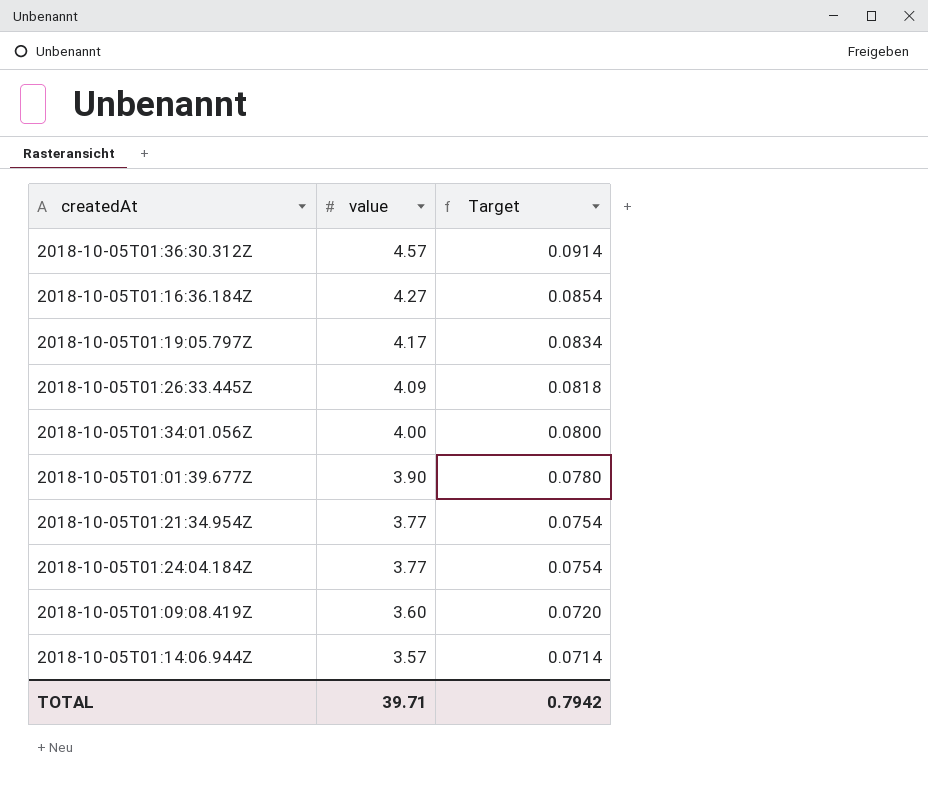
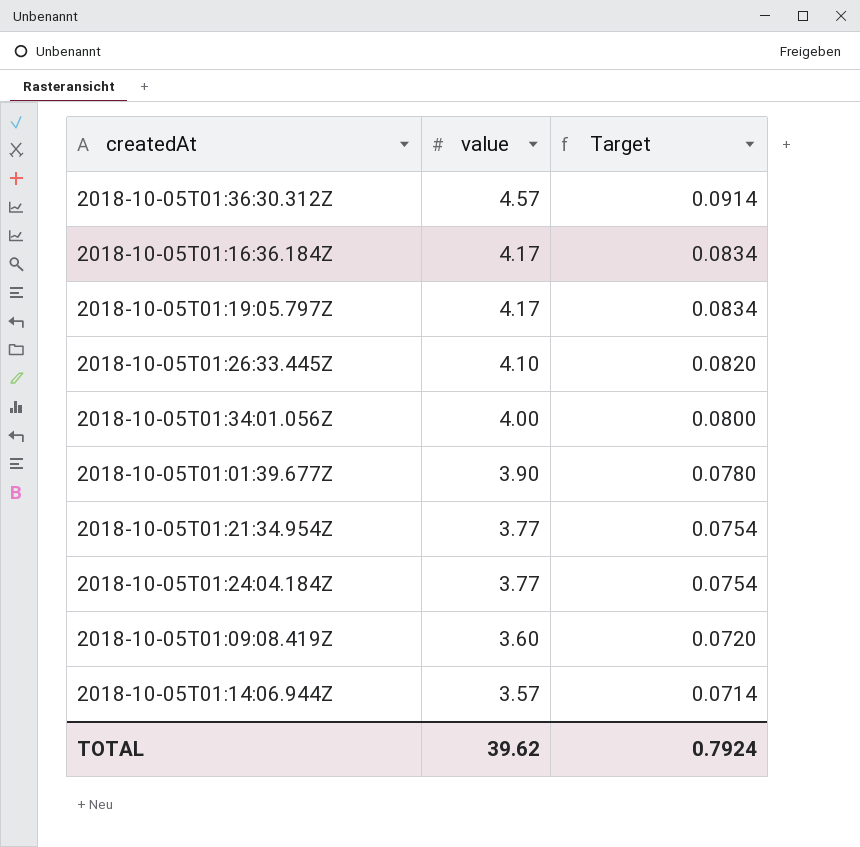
2018-10-05T01:16:36.184Z | value: 4.27 -> 4.17
2018-10-05T01:16:36.184Z | Target: 0.0854 -> 0.0834
2018-10-05T01:26:33.445Z | value: 4.09 -> 4.10
2018-10-05T01:26:33.445Z | Target: 0.0818 -> 0.0820
TOTAL | value: 39.71 -> 39.62
TOTAL | Target: 0.7942 -> 0.7924

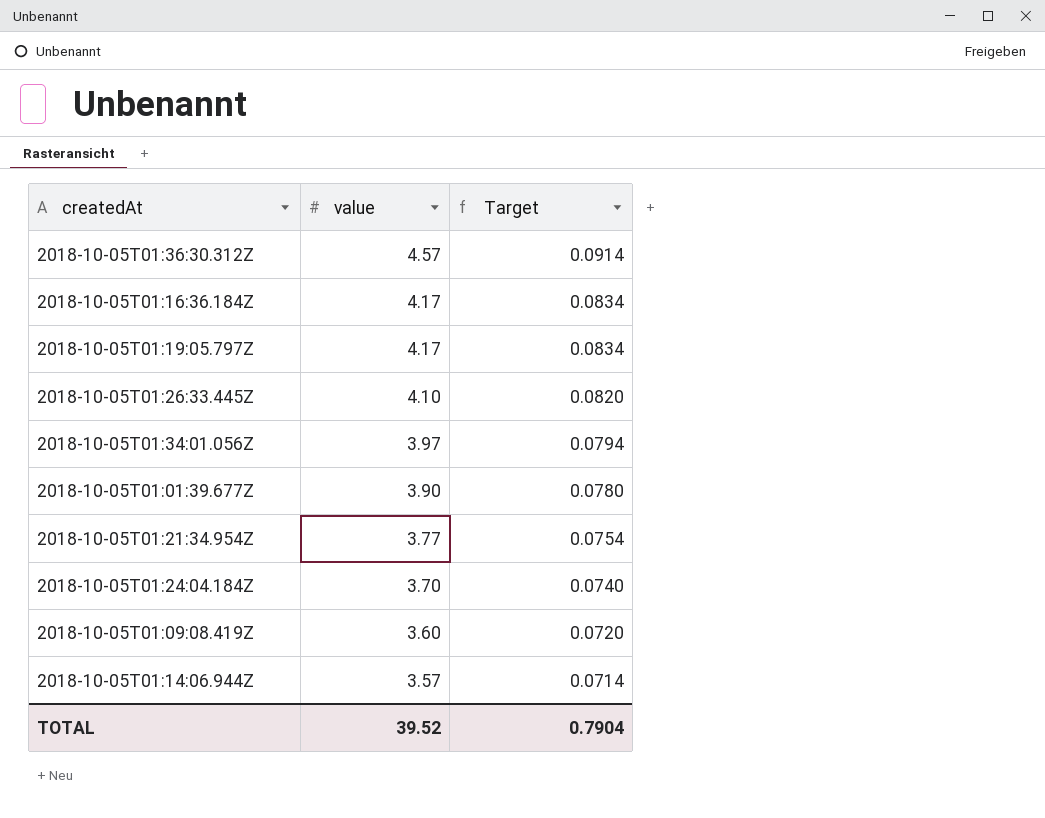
2018-10-05T01:34:01.056Z | value: 4.00 -> 3.97
2018-10-05T01:34:01.056Z | Target: 0.0800 -> 0.0794
2018-10-05T01:24:04.184Z | value: 3.77 -> 3.70
2018-10-05T01:24:04.184Z | Target: 0.0754 -> 0.0740
TOTAL | value: 39.62 -> 39.52
TOTAL | Target: 0.7924 -> 0.7904

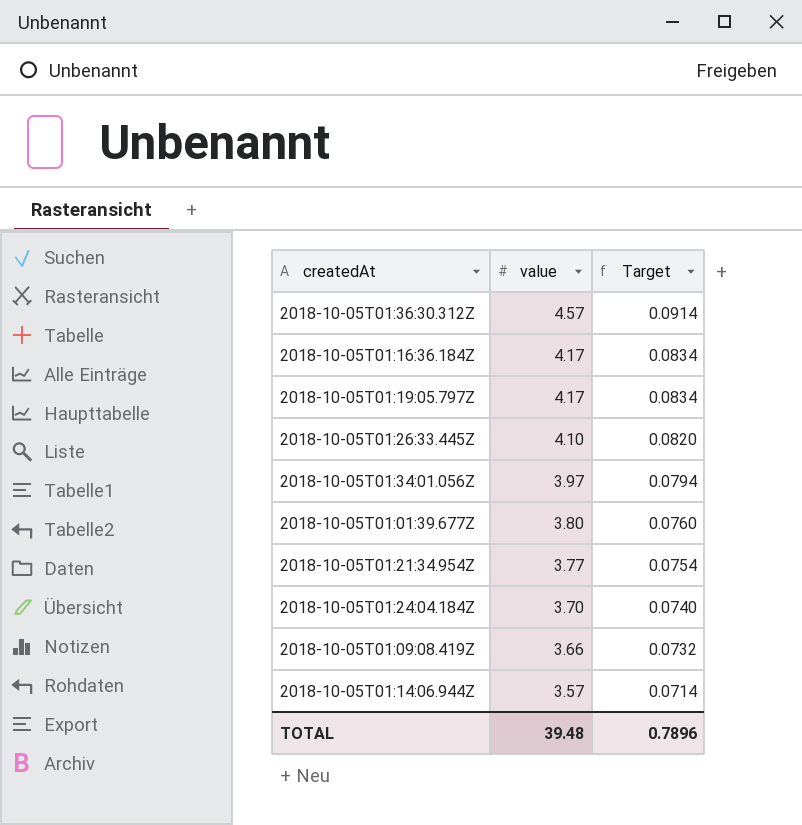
2018-10-05T01:01:39.677Z | value: 3.90 -> 3.80
2018-10-05T01:01:39.677Z | Target: 0.0780 -> 0.0760
2018-10-05T01:09:08.419Z | value: 3.60 -> 3.66
2018-10-05T01:09:08.419Z | Target: 0.0720 -> 0.0732
TOTAL | value: 39.52 -> 39.48
TOTAL | Target: 0.7904 -> 0.7896

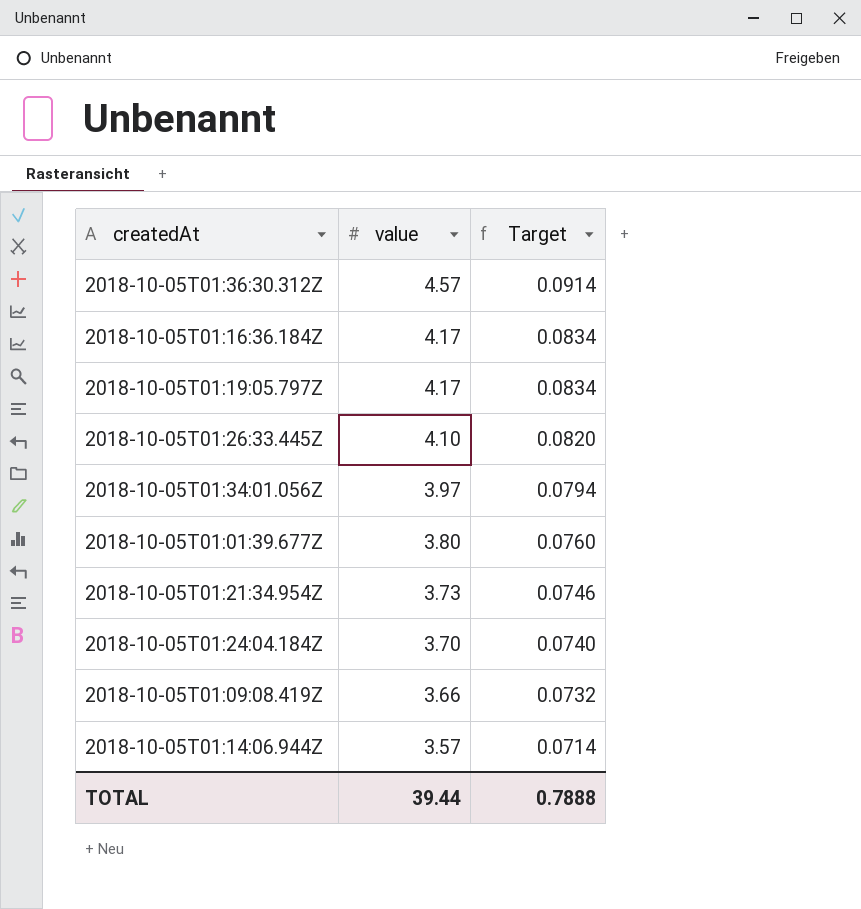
2018-10-05T01:21:34.954Z | value: 3.77 -> 3.73
2018-10-05T01:21:34.954Z | Target: 0.0754 -> 0.0746
TOTAL | value: 39.48 -> 39.44
TOTAL | Target: 0.7896 -> 0.7888

